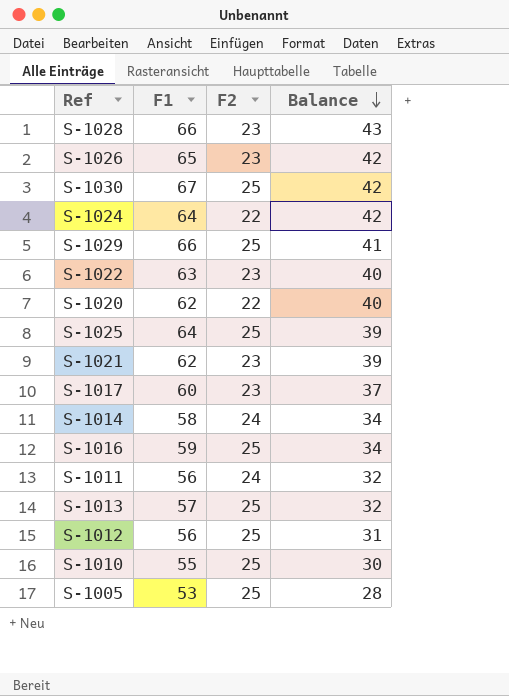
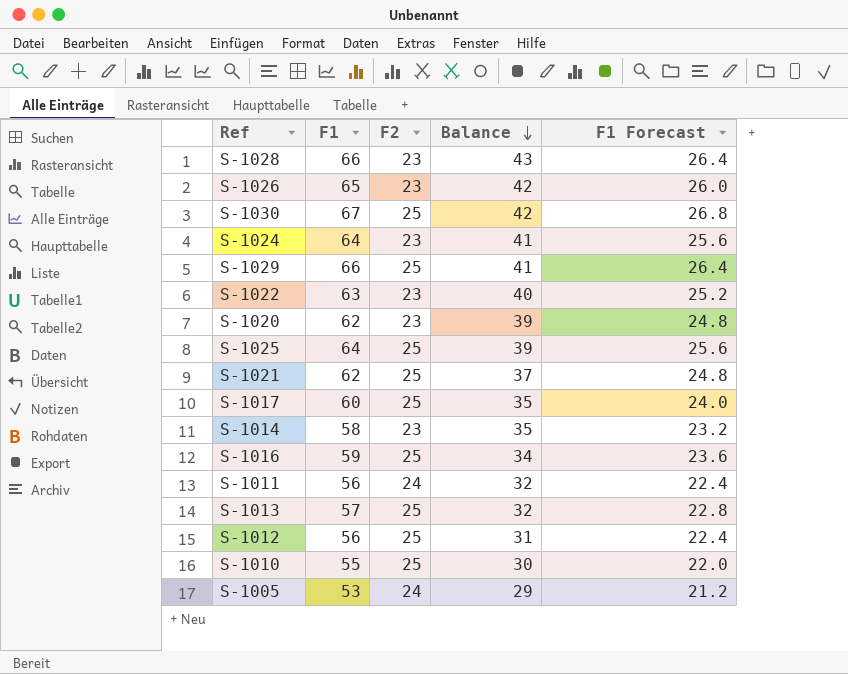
column F1 Forecast | formula: none -> [F1] * 0.4
S-1024 | F2: 22 -> 23
S-1024 | Balance: 42 -> 41
S-1020 | F2: 22 -> 23
S-1020 | Balance: 40 -> 39
S-1021 | F2: 23 -> 25
S-1021 | Balance: 39 -> 37
S-1017 | F2: 23 -> 25
S-1017 | Balance: 37 -> 35
S-1014 | F2: 24 -> 23
S-1014 | Balance: 34 -> 35
S-1005 | F2: 25 -> 24
S-1005 | Balance: 28 -> 29

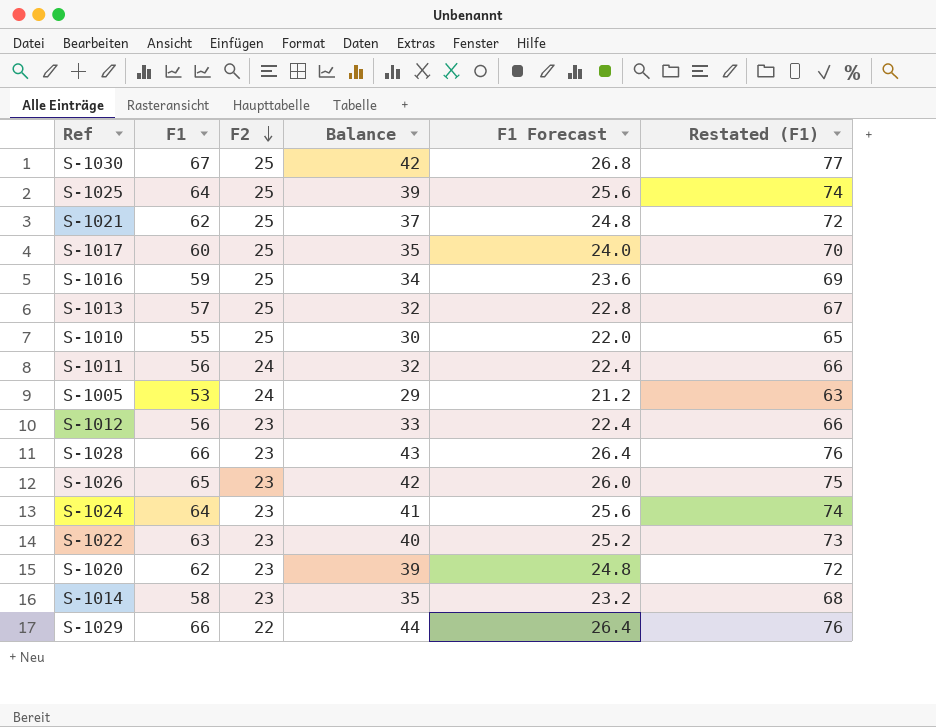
row order: Balance descending -> F2 descending
column Restated (F1) | formula: none -> [F1] + 10
S-1012 | F2: 25 -> 23
S-1012 | Balance: 31 -> 33
S-1029 | F2: 25 -> 22
S-1029 | Balance: 41 -> 44

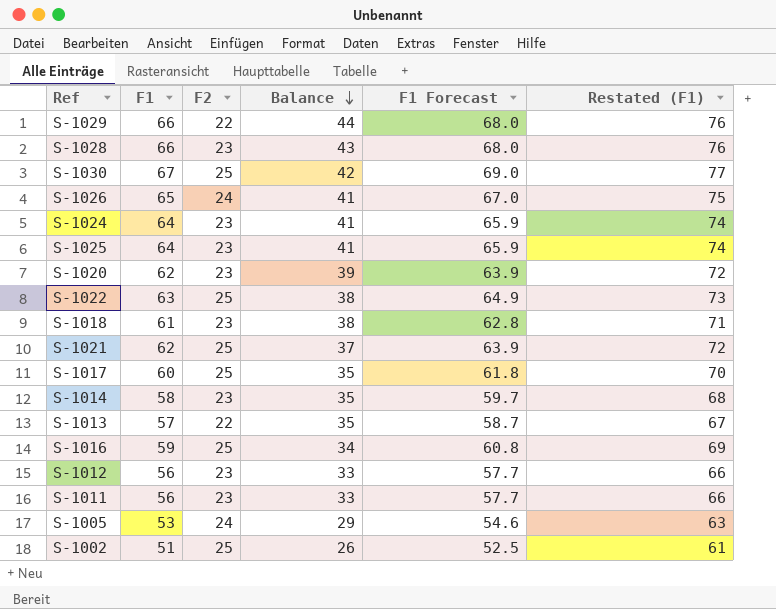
row order: F2 descending -> Balance descending
column F1 Forecast | formula: [F1] * 0.4 -> [F1] * 1.03
row S-1010: 55 | 25 | 30 | 22.0 | 65 -> none
S-1026 | F2: 23 -> 24
S-1026 | Balance: 42 -> 41
S-1025 | F2: 25 -> 23
S-1025 | Balance: 39 -> 41
S-1022 | F2: 23 -> 25
S-1022 | Balance: 40 -> 38
row S-1018: none -> 61 | 23 | 38 | 62.8 | 71
S-1013 | F2: 25 -> 22
S-1013 | Balance: 32 -> 35
S-1011 | F2: 24 -> 23
S-1011 | Balance: 32 -> 33
row S-1002: none -> 51 | 25 | 26 | 52.5 | 61

